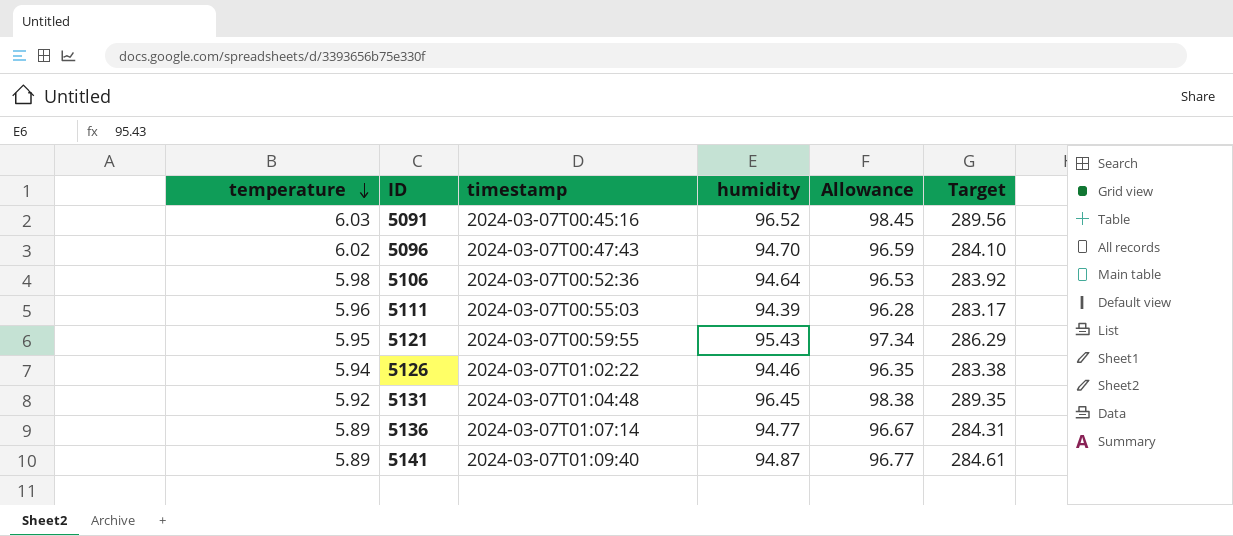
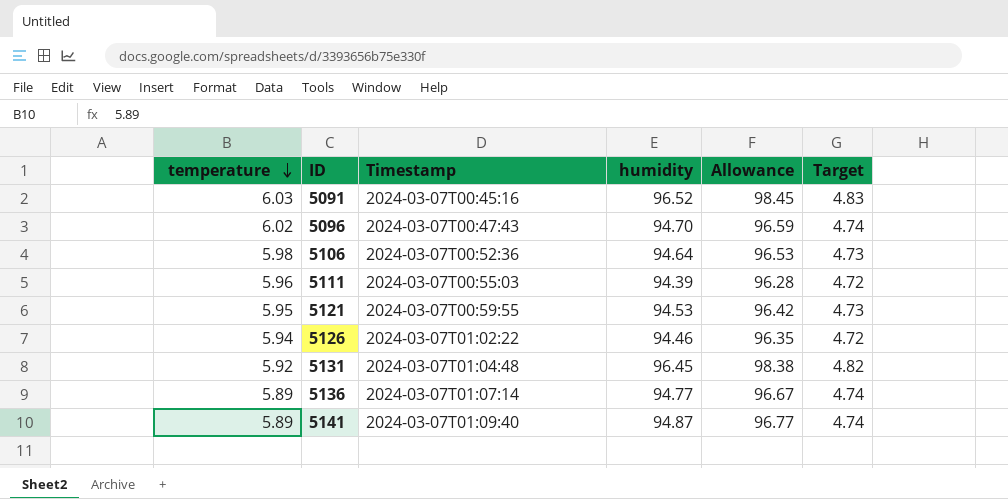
column name: timestamp -> Timestamp
column Target | formula: [humidity] * 3 -> [humidity] * 0.05
5121 | humidity: 95.43 -> 94.53
5121 | Allowance: 97.34 -> 96.42

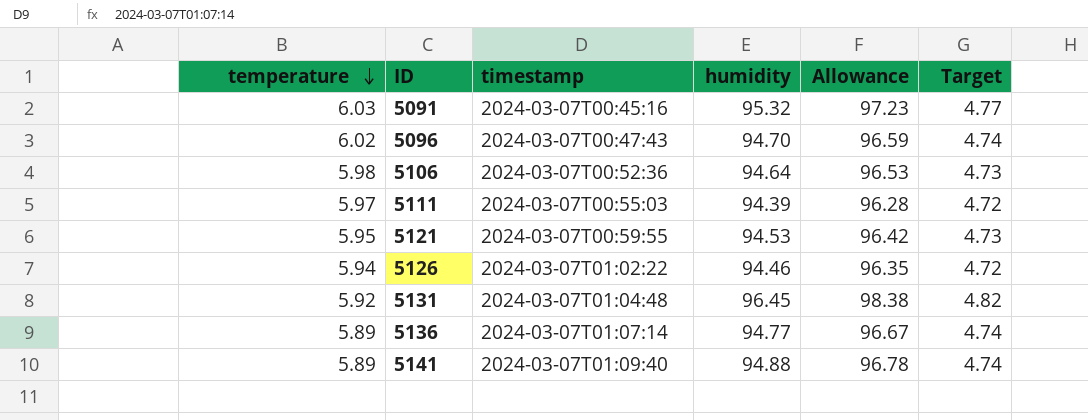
column name: Timestamp -> timestamp
5091 | humidity: 96.52 -> 95.32
5091 | Allowance: 98.45 -> 97.23
5091 | Target: 4.83 -> 4.77
5111 | temperature: 5.96 -> 5.97
5141 | humidity: 94.87 -> 94.88
5141 | Allowance: 96.77 -> 96.78

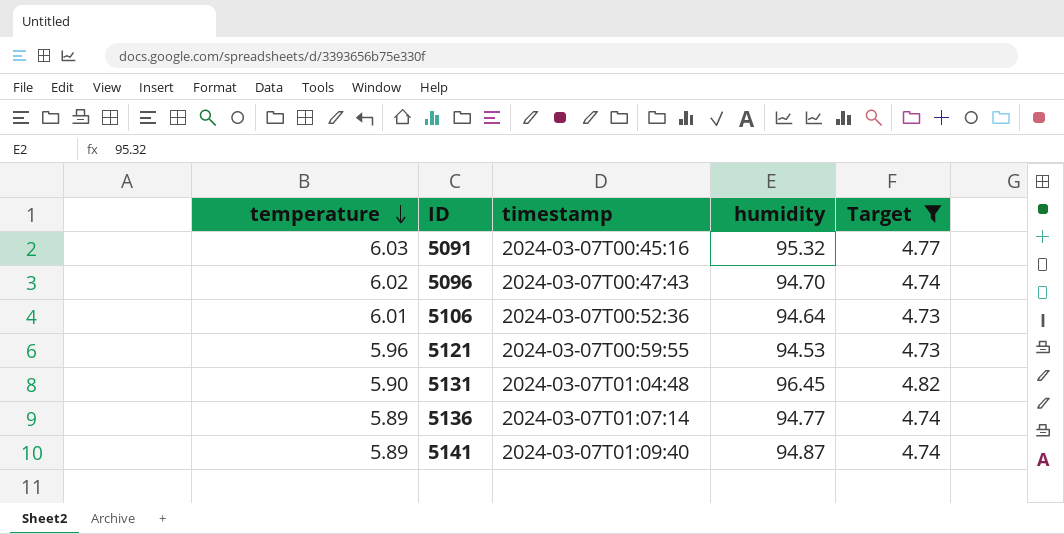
filter: none -> Target != 4.72
column Allowance | formula: [humidity] * 1.02 -> none
5106 | temperature: 5.98 -> 6.01
5121 | temperature: 5.95 -> 5.96
5131 | temperature: 5.92 -> 5.90
5141 | humidity: 94.88 -> 94.87

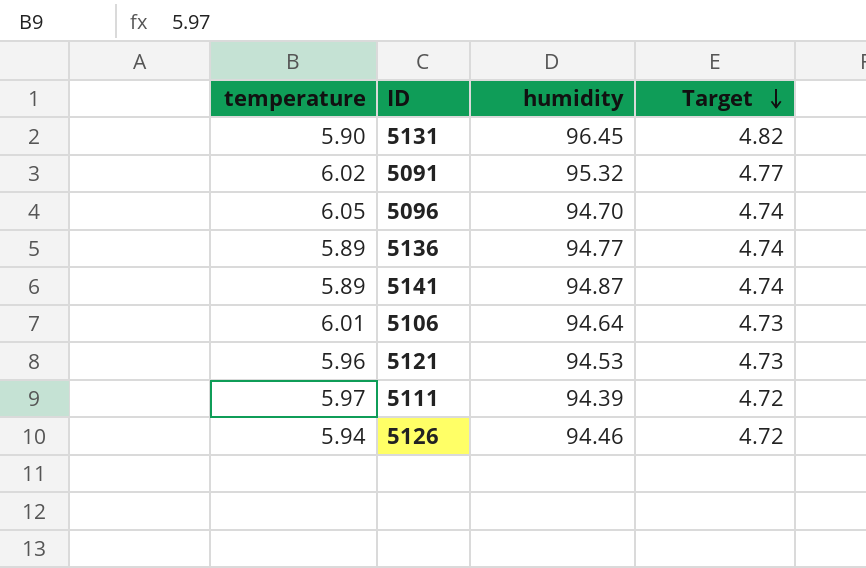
filter: Target != 4.72 -> none
row order: temperature descending -> Target descending
column timestamp | position: 3 -> none
5091 | temperature: 6.03 -> 6.02
5096 | temperature: 6.02 -> 6.05

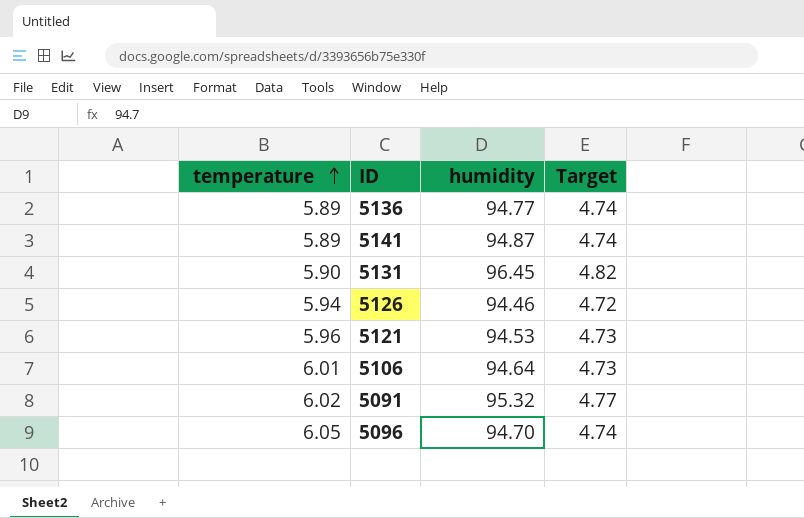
row order: Target descending -> temperature ascending
row 5111: 5.97 | 94.39 | 4.72 -> none

